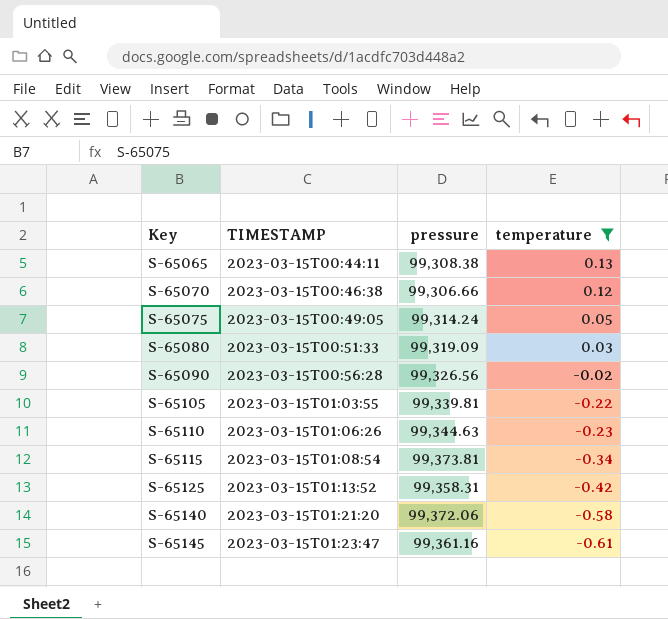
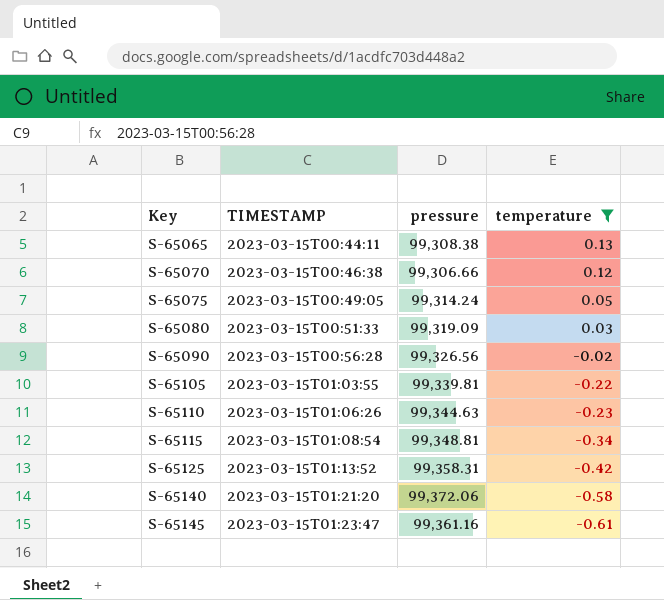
S-65115 | pressure: 99,373.81 -> 99,348.81

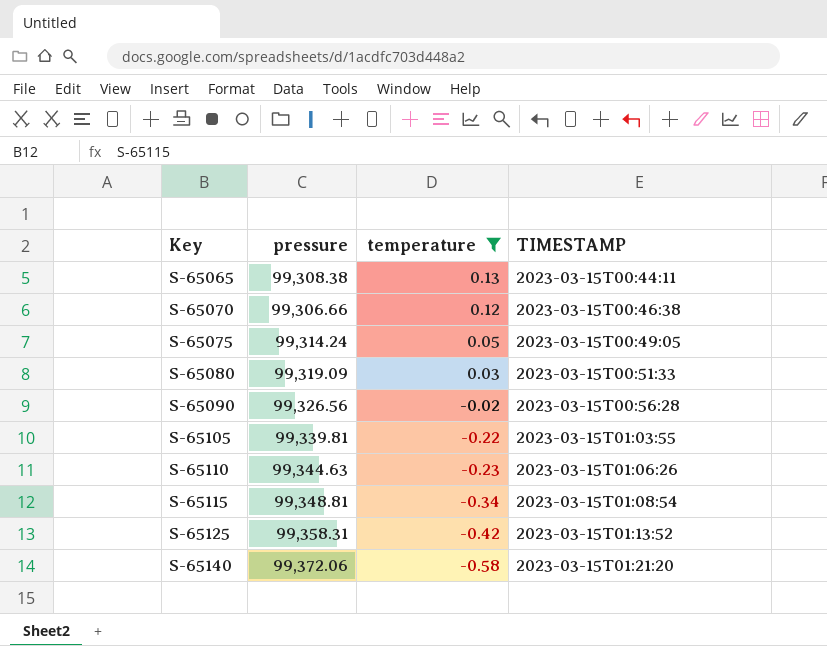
column TIMESTAMP | position: 2 -> 4
row S-65145: 2023-03-15T01:23:47 | 99,361.16 | -0.61 -> none

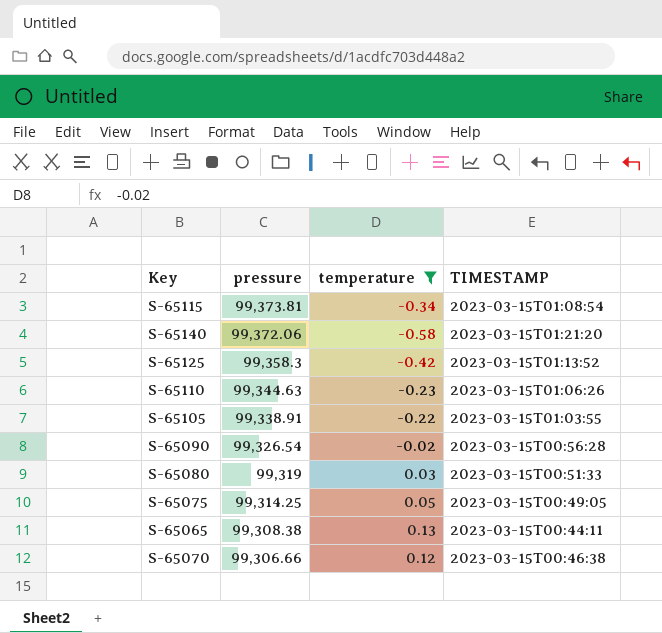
row order: Key ascending -> pressure descending
S-65115 | pressure: 99,348.81 -> 99,373.81
S-65125 | pressure: 99,358.31 -> 99,358.3
S-65105 | pressure: 99,339.81 -> 99,338.91
S-65090 | pressure: 99,326.56 -> 99,326.54
S-65080 | pressure: 99,319.09 -> 99,319
S-65075 | pressure: 99,314.24 -> 99,314.25

